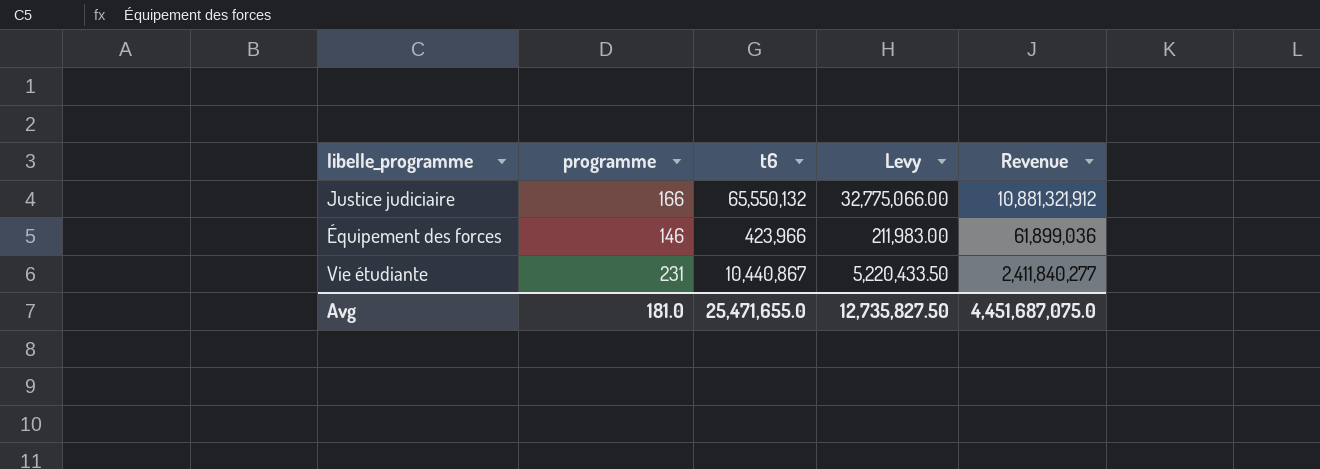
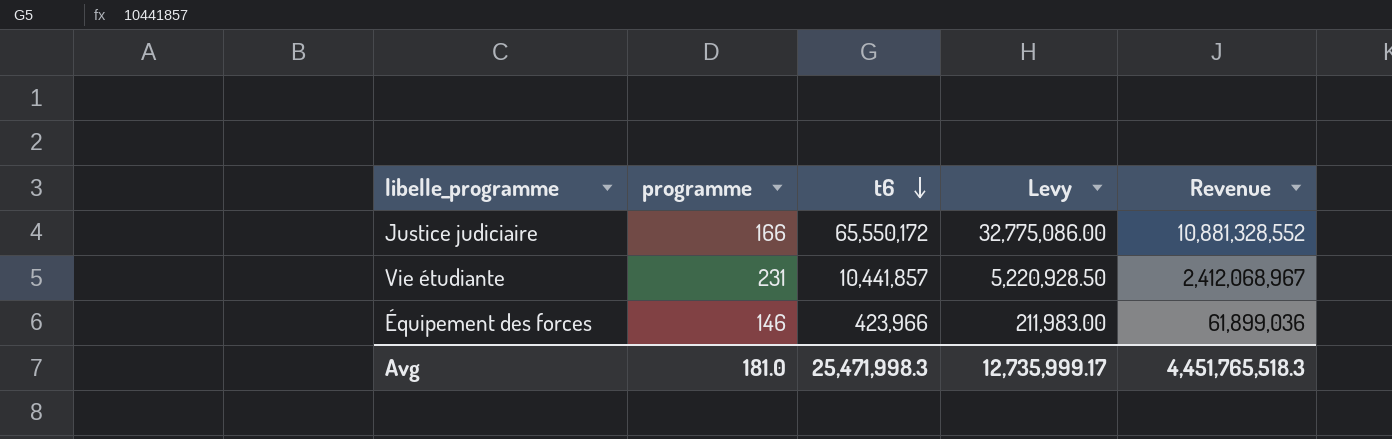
row order: none -> t6 descending
Justice judiciaire | t6: 65,550,132 -> 65,550,172
Justice judiciaire | Levy: 32,775,066.00 -> 32,775,086.00
Justice judiciaire | Revenue: 10,881,321,912 -> 10,881,328,552
Vie étudiante | t6: 10,440,867 -> 10,441,857
Vie étudiante | Levy: 5,220,433.50 -> 5,220,928.50
Vie étudiante | Revenue: 2,411,840,277 -> 2,412,068,967
Avg | t6: 25,471,655.0 -> 25,471,998.3
Avg | Levy: 12,735,827.50 -> 12,735,999.17
Avg | Revenue: 4,451,687,075.0 -> 4,451,765,518.3

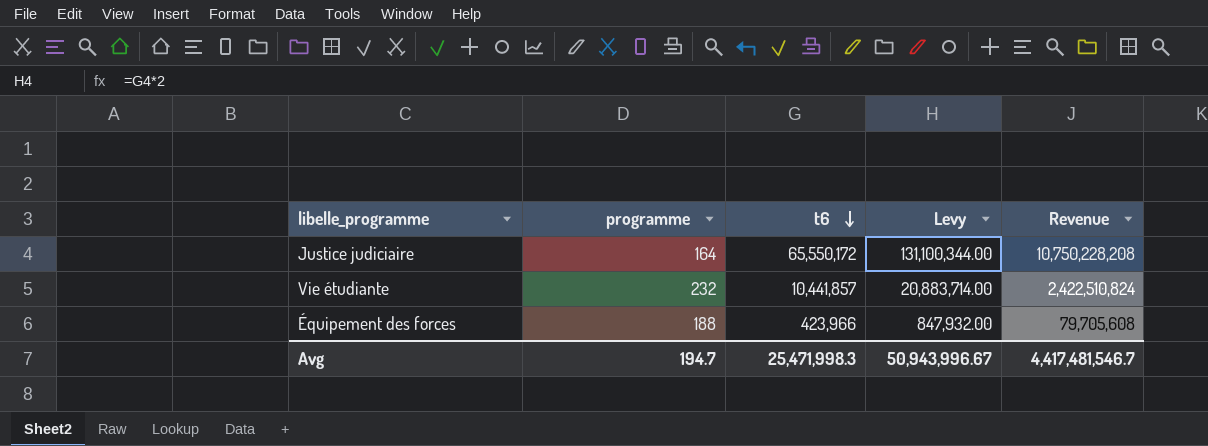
column Levy | formula: [t6] * 0.5 -> [t6] * 2
Justice judiciaire | programme: 166 -> 164
Justice judiciaire | Revenue: 10,881,328,552 -> 10,750,228,208
Vie étudiante | programme: 231 -> 232
Vie étudiante | Revenue: 2,412,068,967 -> 2,422,510,824
Équipement des forces | programme: 146 -> 188
Équipement des forces | Revenue: 61,899,036 -> 79,705,608
Avg | programme: 181.0 -> 194.7
Avg | Levy: 12,735,999.17 -> 50,943,996.67
Avg | Revenue: 4,451,765,518.3 -> 4,417,481,546.7

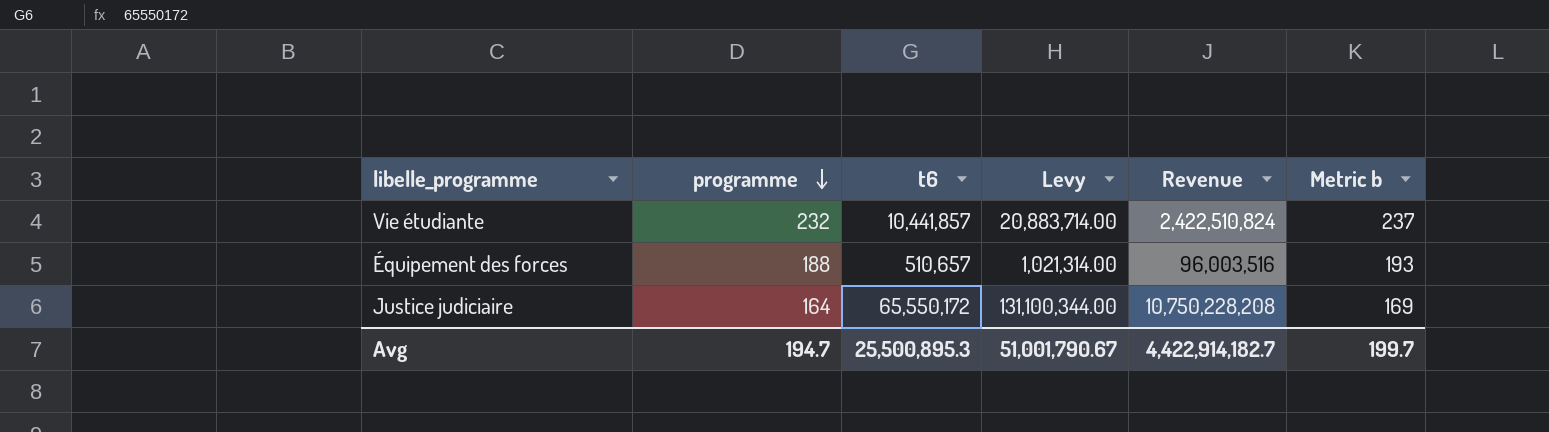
row order: t6 descending -> programme descending
column Metric b | formula: none -> [programme] + 5
Équipement des forces | t6: 423,966 -> 510,657
Équipement des forces | Levy: 847,932.00 -> 1,021,314.00
Équipement des forces | Revenue: 79,705,608 -> 96,003,516
Avg | t6: 25,471,998.3 -> 25,500,895.3
Avg | Levy: 50,943,996.67 -> 51,001,790.67
Avg | Revenue: 4,417,481,546.7 -> 4,422,914,182.7

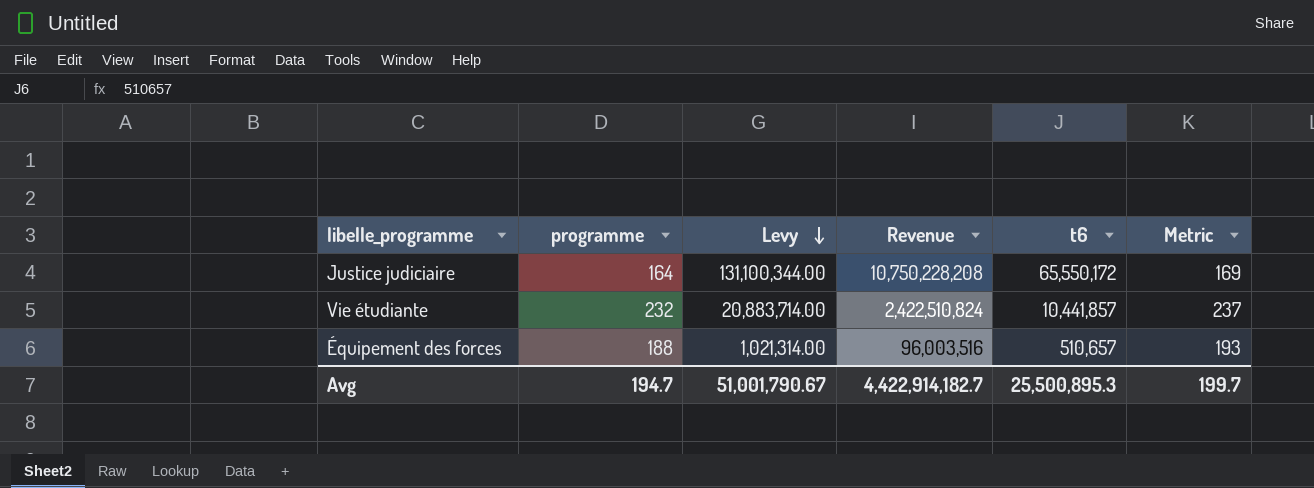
row order: programme descending -> Levy descending
column t6 | position: 3 -> 5
column name: Metric b -> Metric

